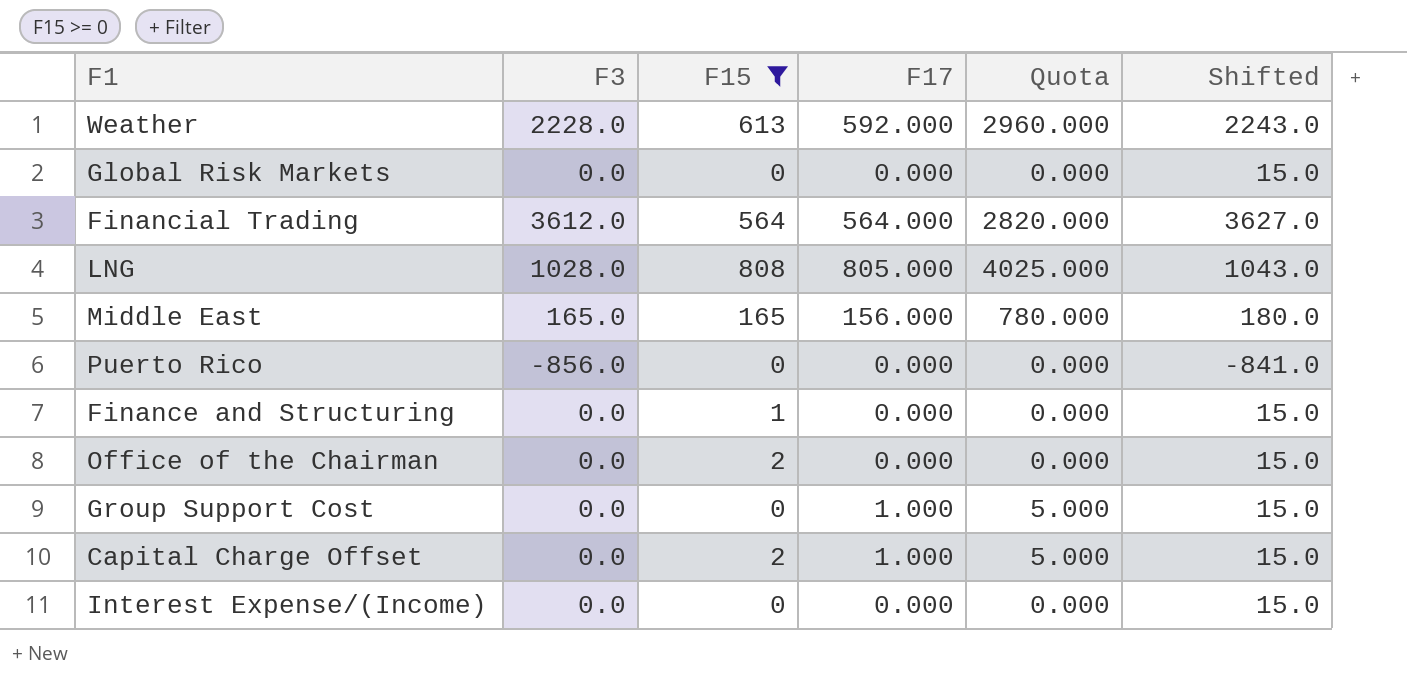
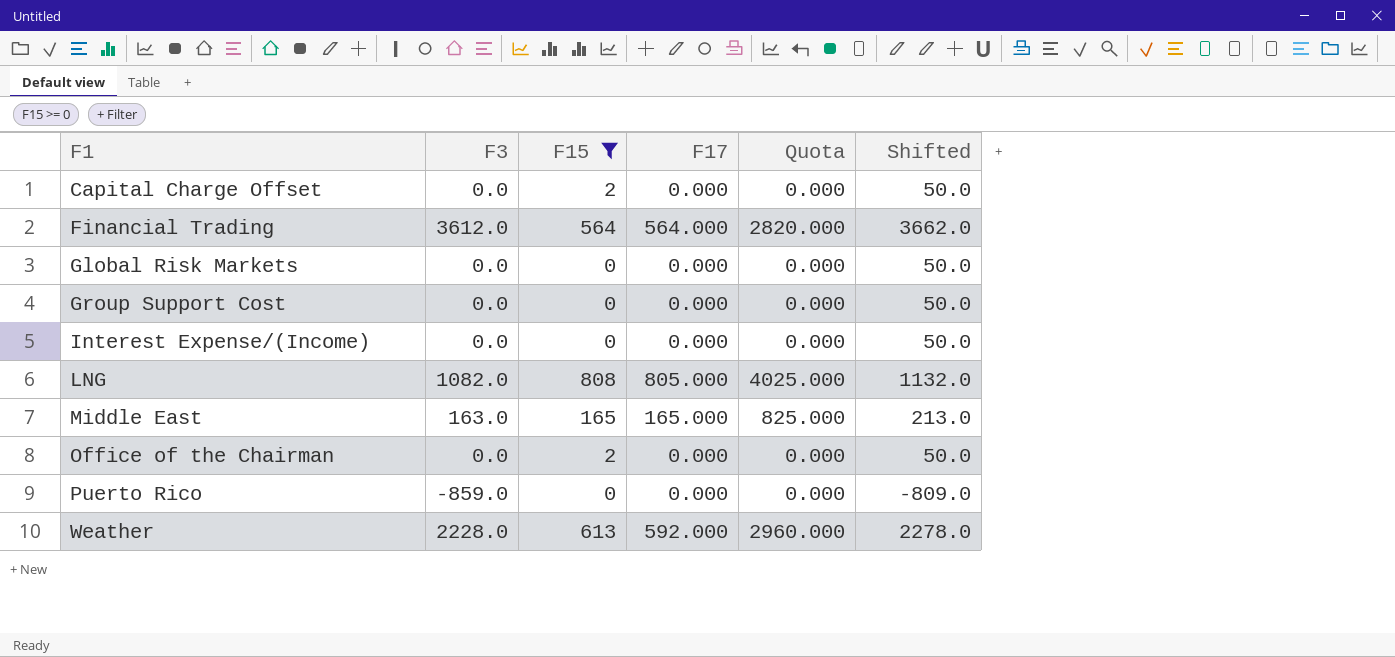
row order: none -> F1 ascending
column Shifted | formula: [F3] + 15 -> [F3] + 50
row Finance and Structuring: 0.0 | 1 | 0.000 | 0.000 | 15.0 -> none
Capital Charge Offset | F17: 1.000 -> 0.000
Capital Charge Offset | Quota: 5.000 -> 0.000
Group Support Cost | F17: 1.000 -> 0.000
Group Support Cost | Quota: 5.000 -> 0.000
LNG | F3: 1028.0 -> 1082.0
Middle East | F3: 165.0 -> 163.0
Middle East | F17: 156.000 -> 165.000
Middle East | Quota: 780.000 -> 825.000
Puerto Rico | F3: -856.0 -> -859.0

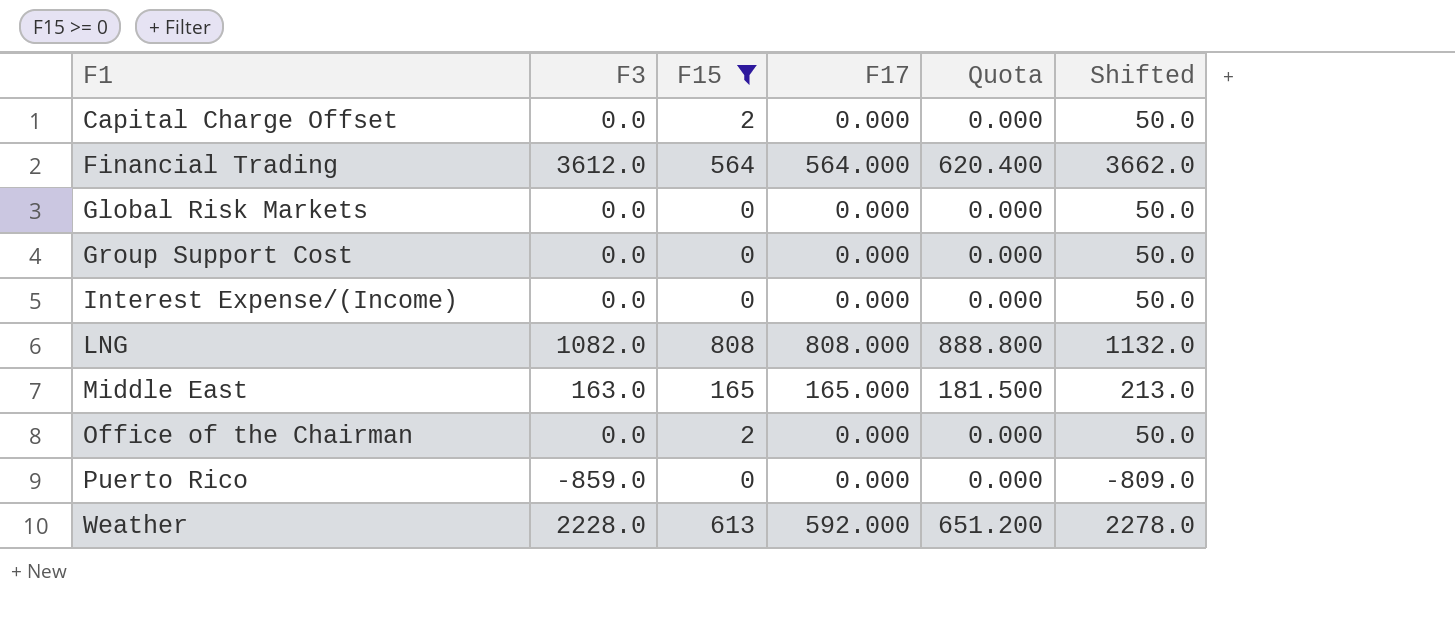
column Quota | formula: [F17] * 5 -> [F17] * 1.1
LNG | F17: 805.000 -> 808.000

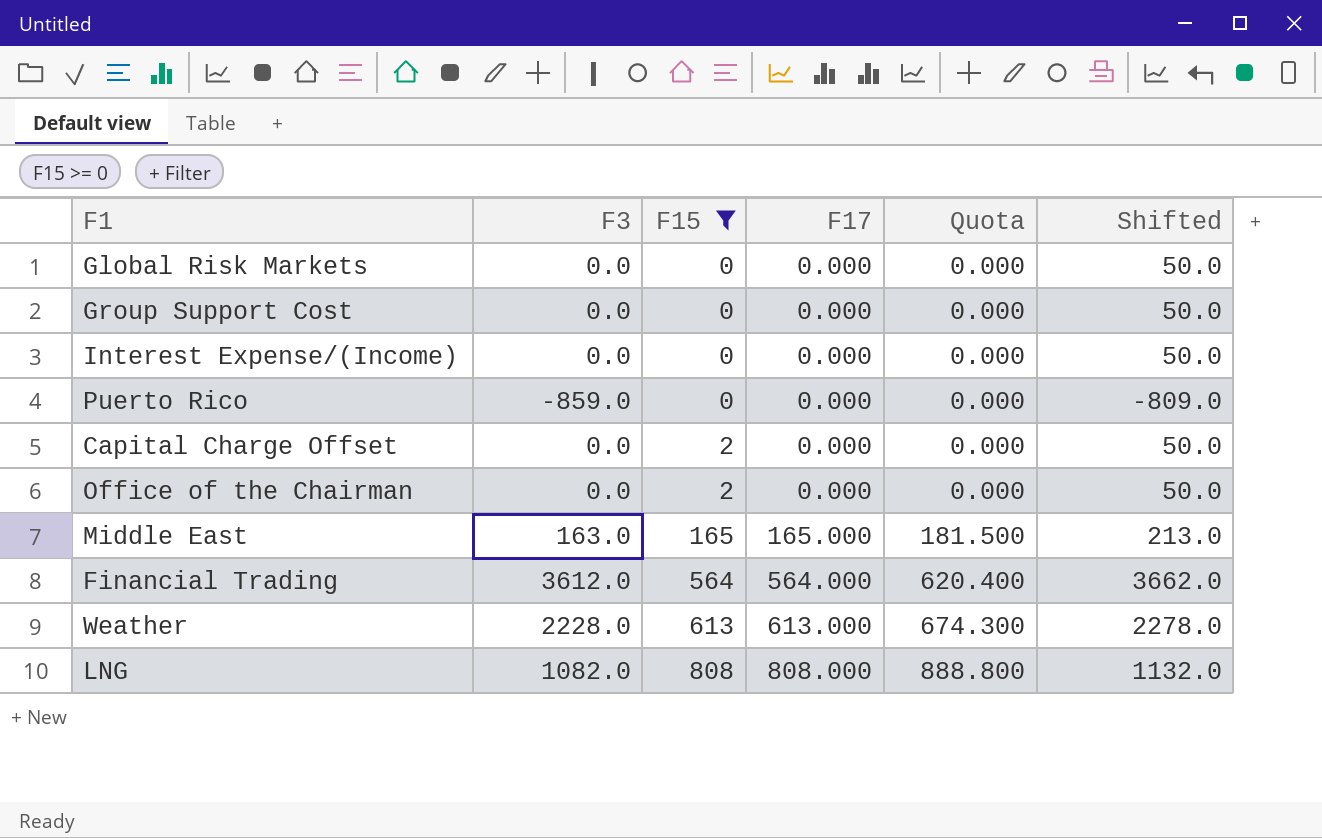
row order: F1 ascending -> F15 ascending
Weather | F17: 592.000 -> 613.000
Weather | Quota: 651.200 -> 674.300

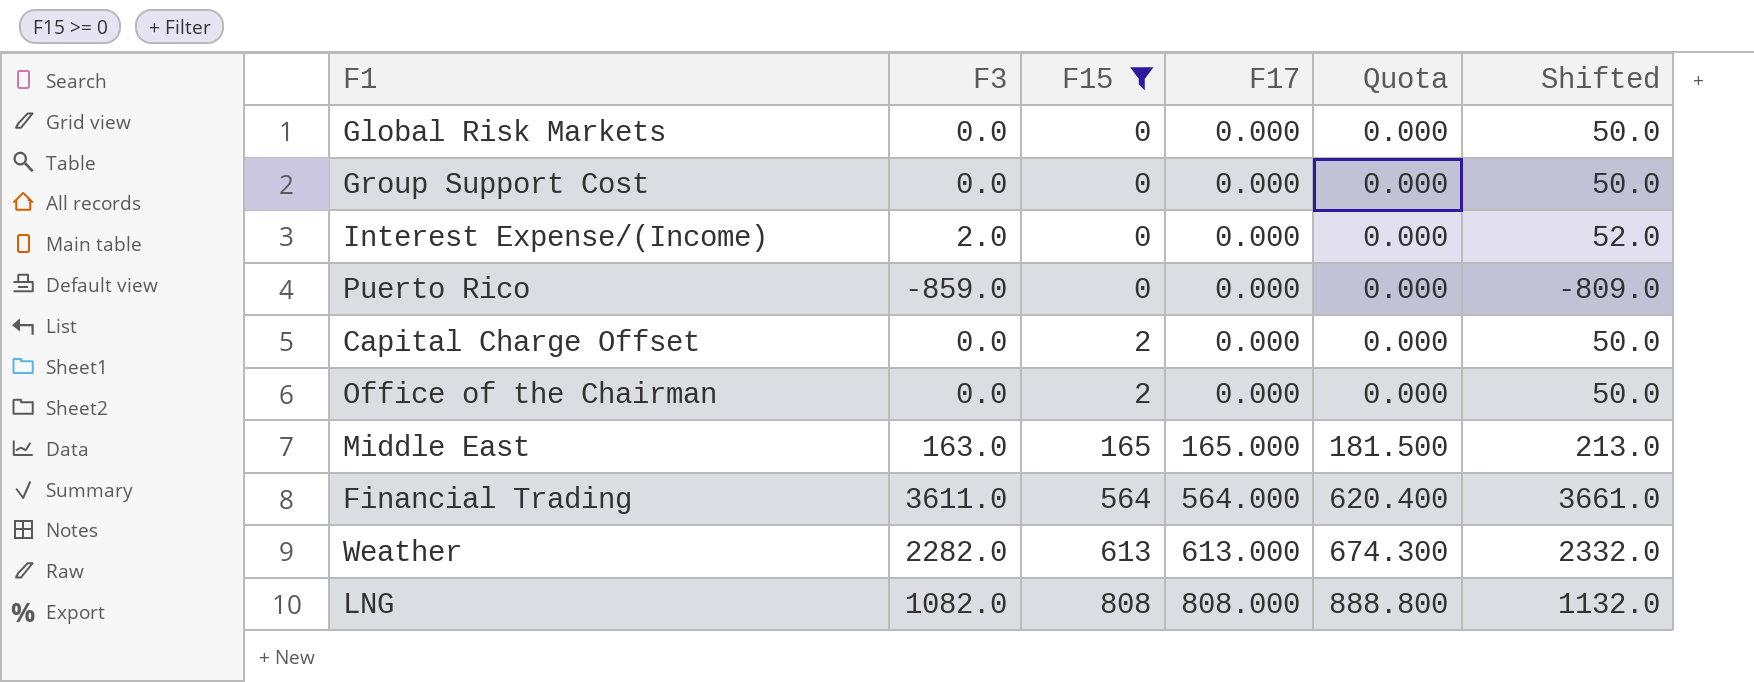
Interest Expense/(Income) | F3: 0.0 -> 2.0
Interest Expense/(Income) | Shifted: 50.0 -> 52.0
Financial Trading | F3: 3612.0 -> 3611.0
Financial Trading | Shifted: 3662.0 -> 3661.0
Weather | F3: 2228.0 -> 2282.0
Weather | Shifted: 2278.0 -> 2332.0

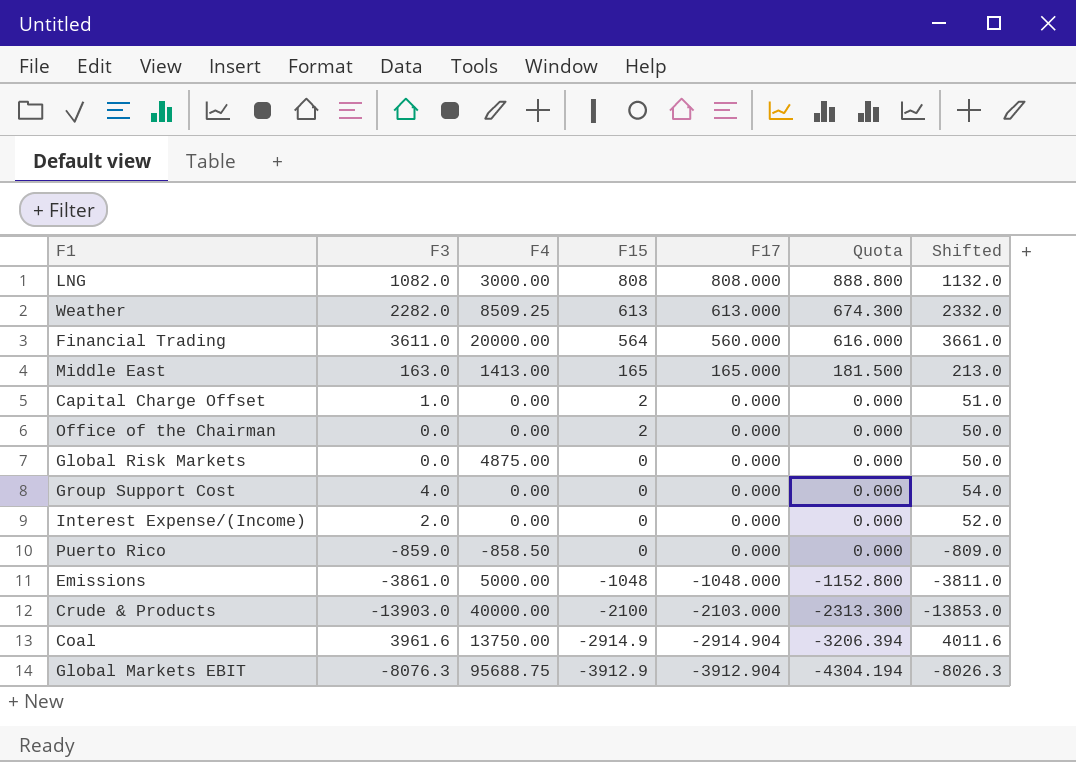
filter: F15 >= 0 -> none
row order: F15 ascending -> F15 descending
column F4 | position: none -> 3
Financial Trading | F17: 564.000 -> 560.000
Financial Trading | Quota: 620.400 -> 616.000
Capital Charge Offset | F3: 0.0 -> 1.0
Capital Charge Offset | Shifted: 50.0 -> 51.0
Group Support Cost | F3: 0.0 -> 4.0
Group Support Cost | Shifted: 50.0 -> 54.0

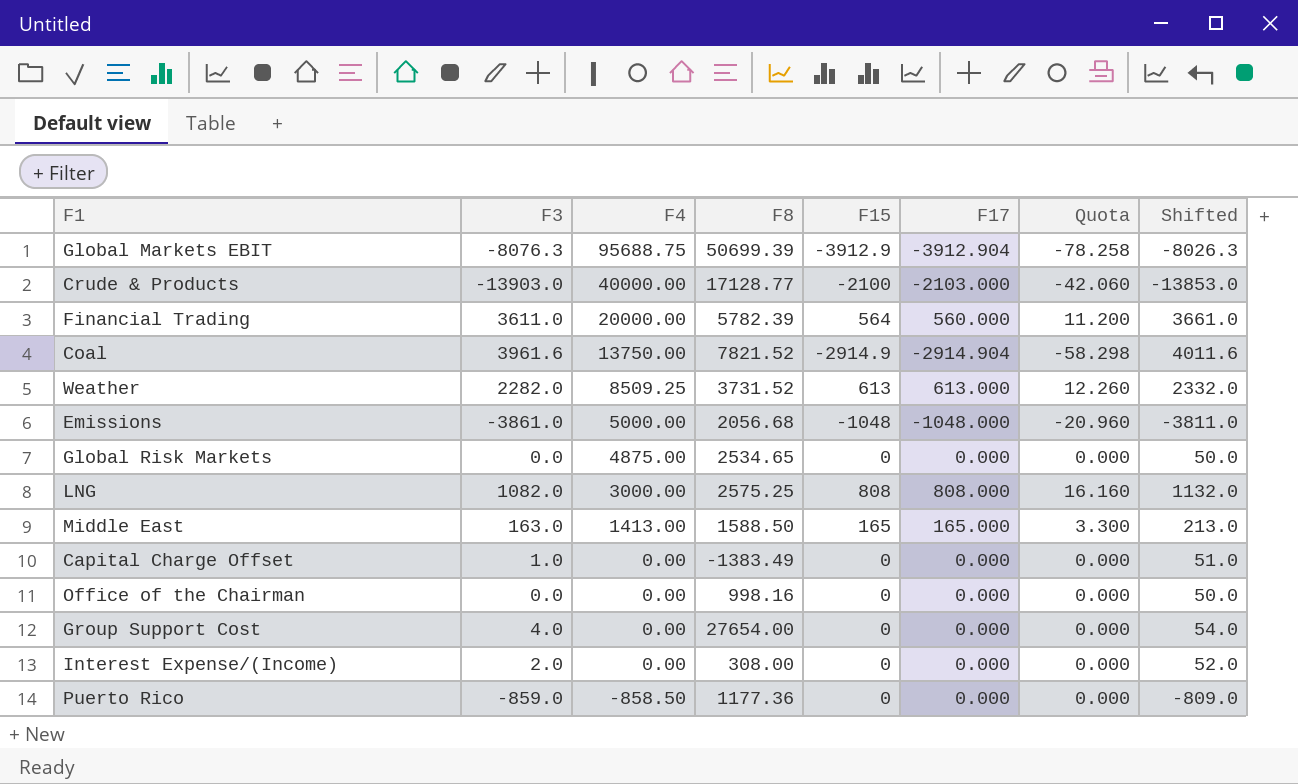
row order: F15 descending -> F4 descending
column F8 | position: none -> 4
column Quota | formula: [F17] * 1.1 -> [F17] * 0.02
Capital Charge Offset | F15: 2 -> 0
Office of the Chairman | F15: 2 -> 0

